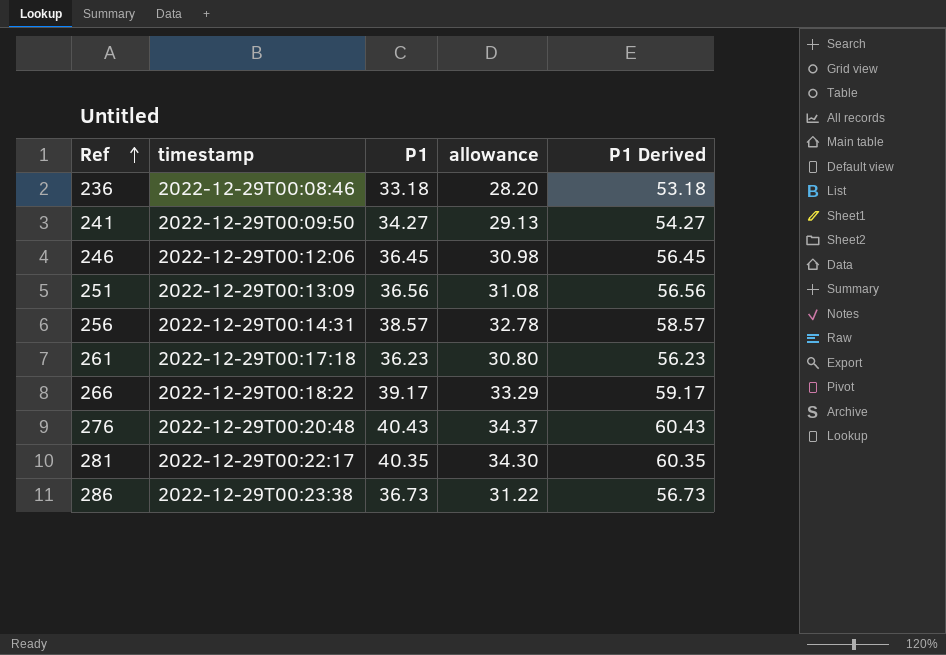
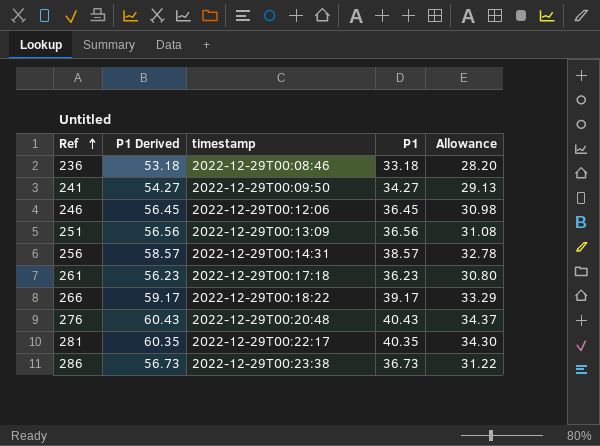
column P1 Derived | position: 5 -> 2
column name: allowance -> Allowance

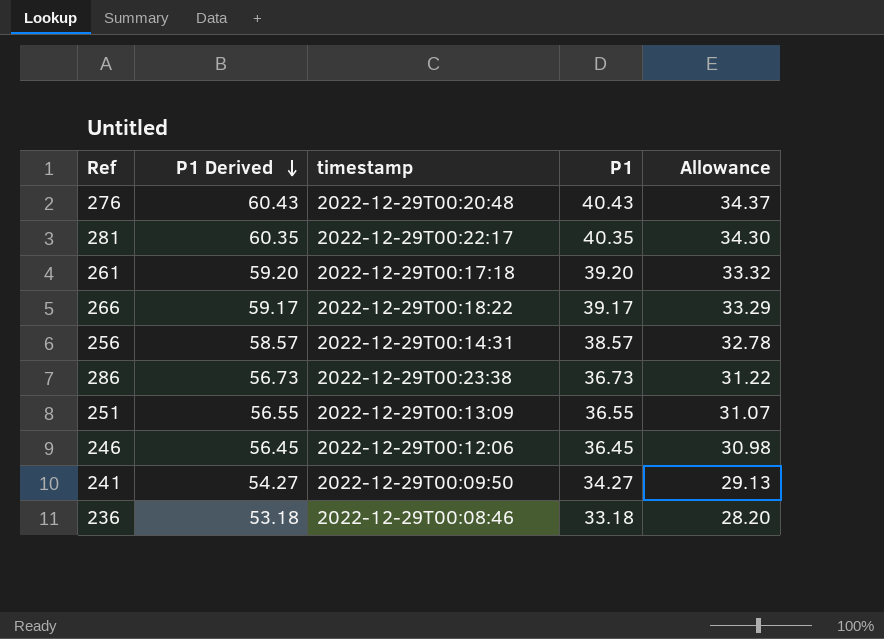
row order: Ref ascending -> P1 Derived descending
261 | P1 Derived: 56.23 -> 59.20
261 | P1: 36.23 -> 39.20
261 | Allowance: 30.80 -> 33.32
251 | P1 Derived: 56.56 -> 56.55
251 | P1: 36.56 -> 36.55
251 | Allowance: 31.08 -> 31.07

